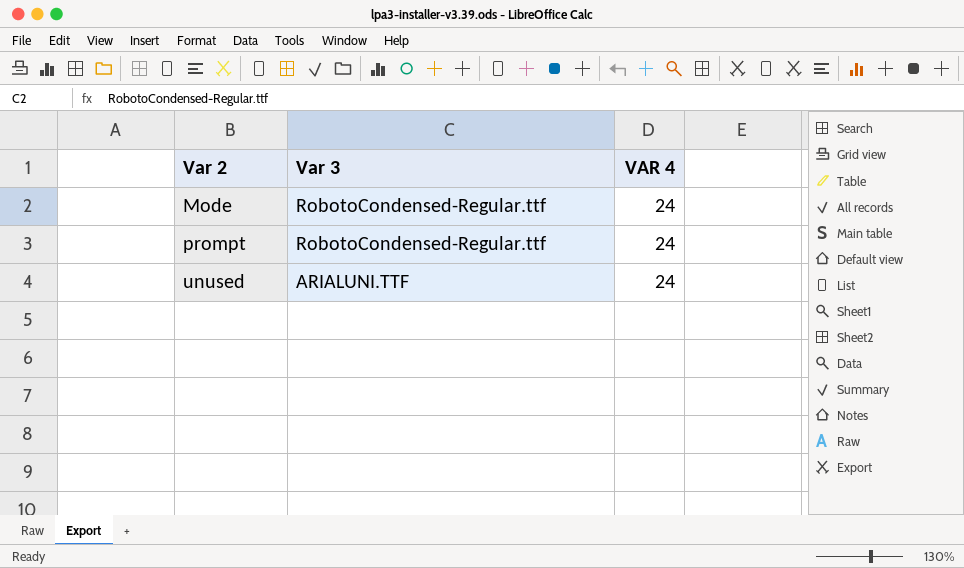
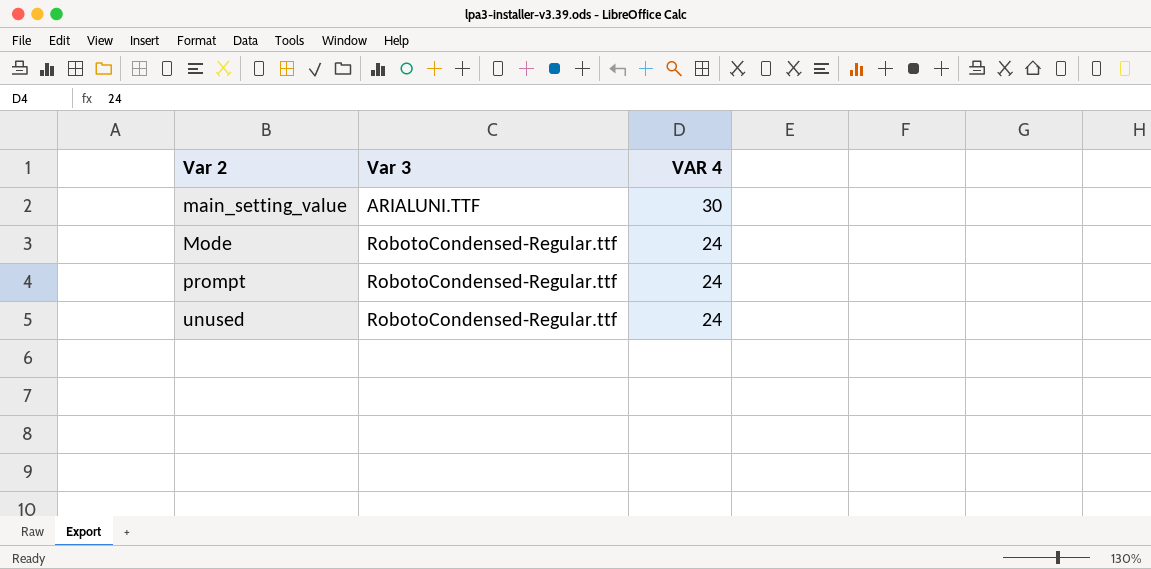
row main_setting_value: none -> ARIALUNI.TTF | 30
unused | Var 3: ARIALUNI.TTF -> RobotoCondensed-Regular.ttf

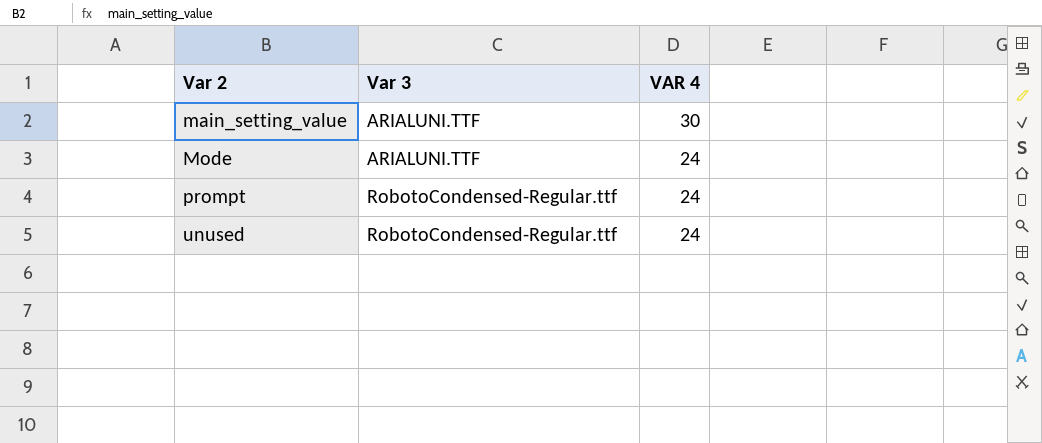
Mode | Var 3: RobotoCondensed-Regular.ttf -> ARIALUNI.TTF

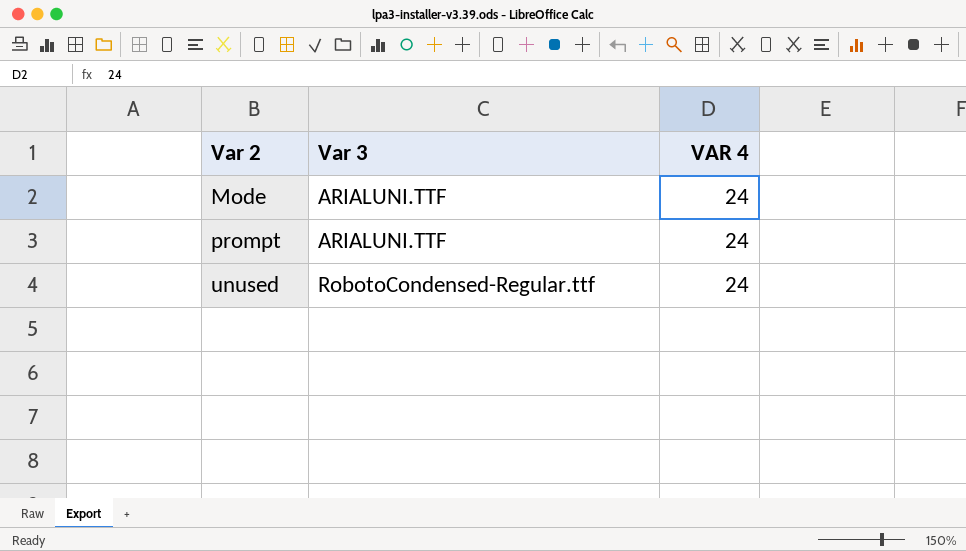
row main_setting_value: ARIALUNI.TTF | 30 -> none
prompt | Var 3: RobotoCondensed-Regular.ttf -> ARIALUNI.TTF

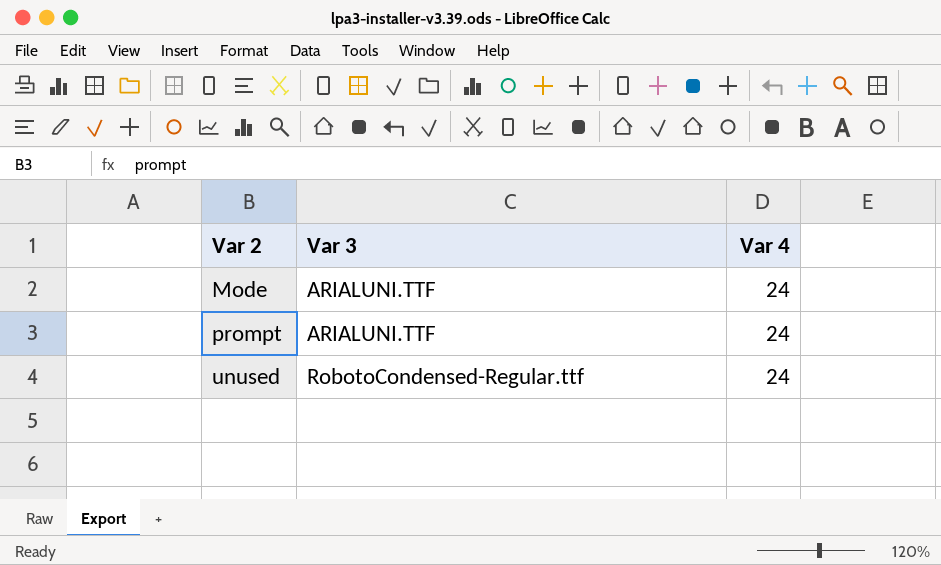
column name: VAR 4 -> Var 4

